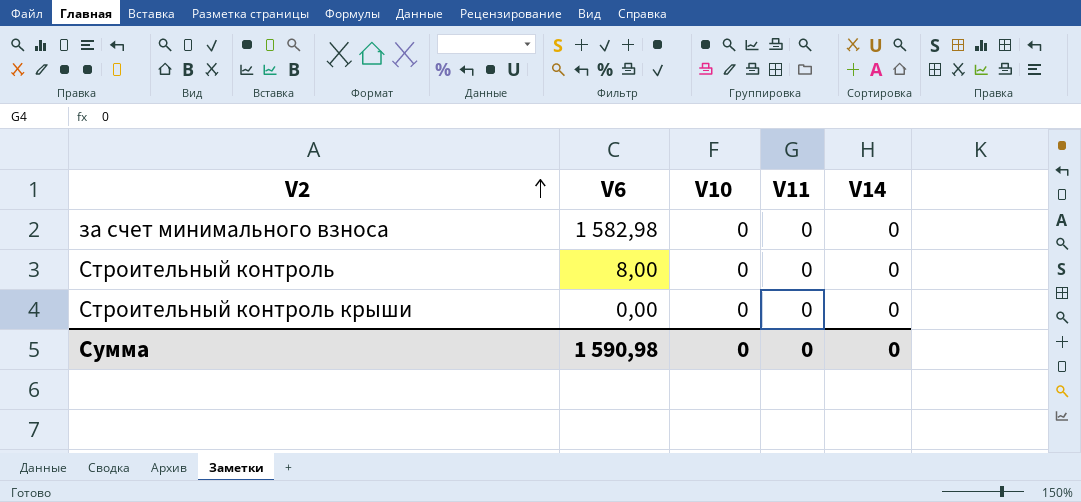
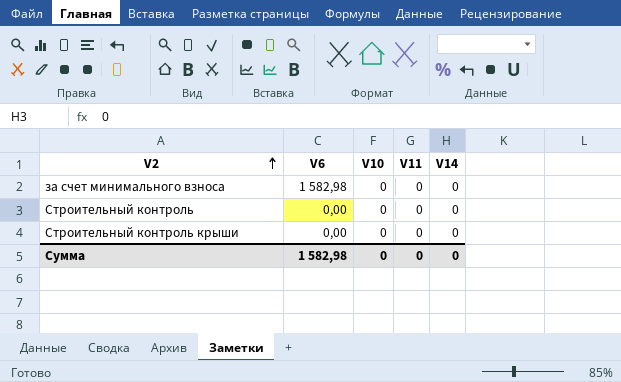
Строительный контроль | V6: 8,00 -> 0,00
Сумма | V6: 1 590,98 -> 1 582,98

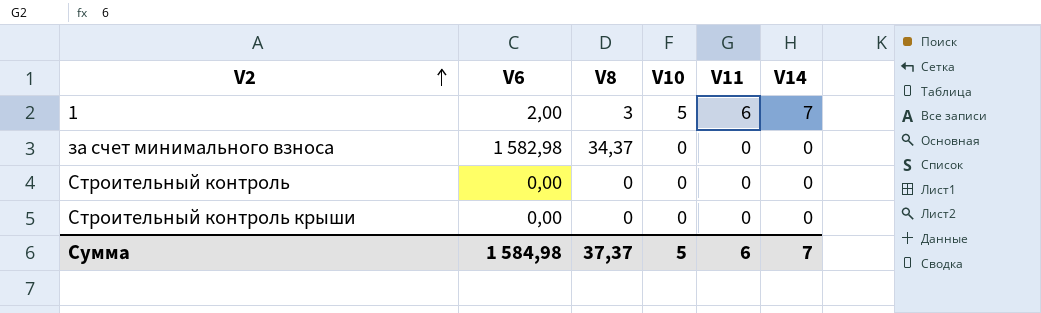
column V8 | position: none -> 3
row 1: none -> 2,00 | 3 | 5 | 6 | 7
Сумма | V6: 1 582,98 -> 1 584,98
Сумма | V10: 0 -> 5
Сумма | V11: 0 -> 6
Сумма | V14: 0 -> 7

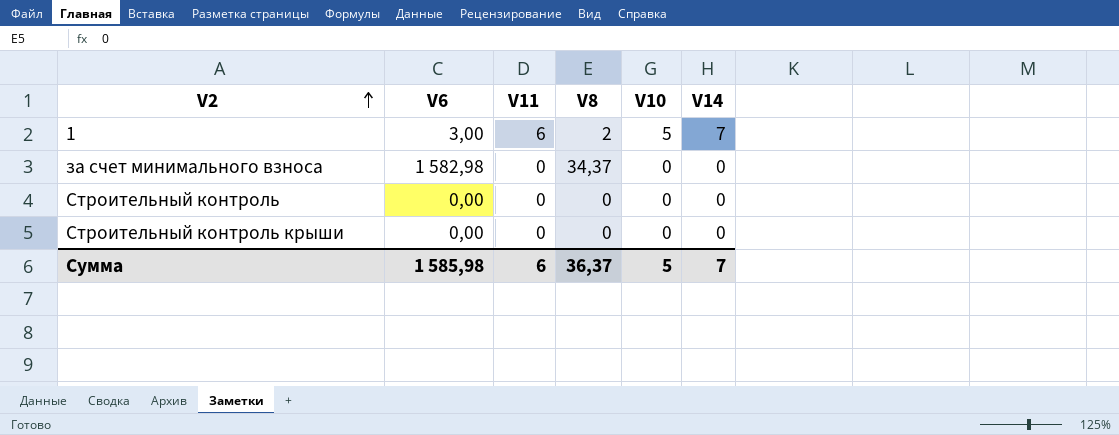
column V11 | position: 5 -> 3
1 | V6: 2,00 -> 3,00
1 | V8: 3 -> 2
Сумма | V6: 1 584,98 -> 1 585,98
Сумма | V8: 37,37 -> 36,37

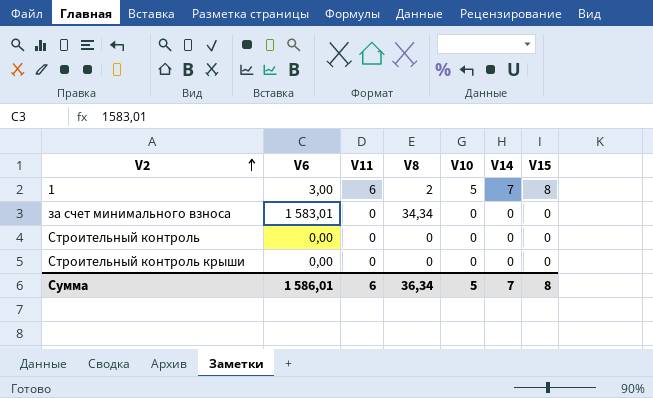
column V15 | position: none -> 7
за счет минимального взноса | V6: 1 582,98 -> 1 583,01
за счет минимального взноса | V8: 34,37 -> 34,34
Сумма | V6: 1 585,98 -> 1 586,01
Сумма | V8: 36,37 -> 36,34

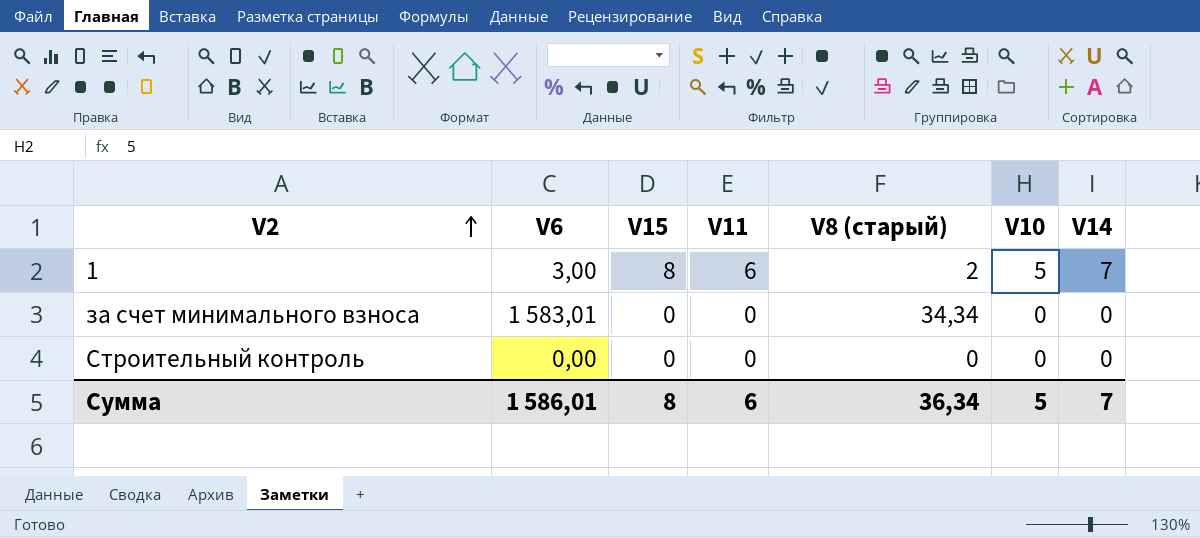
column V15 | position: 7 -> 3
column name: V8 -> V8 (старый)
row Строительный контроль крыши: 0,00 | 0 | 0 | 0 | 0 | 0 -> none

